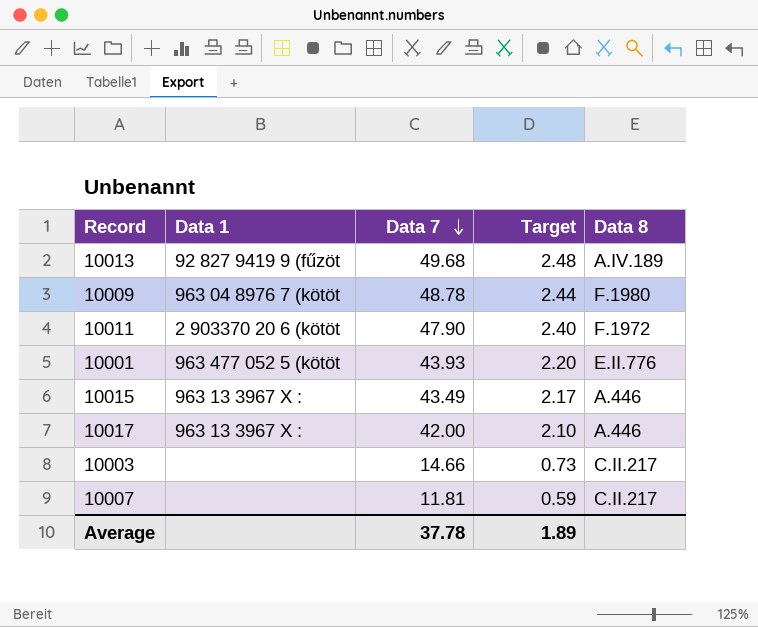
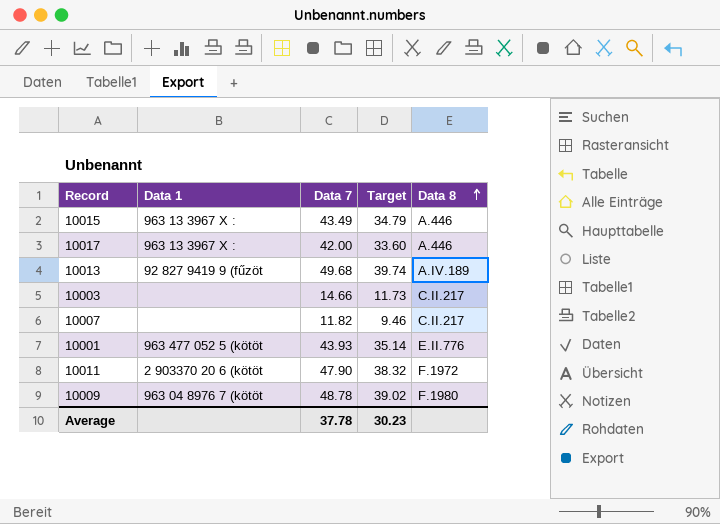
row order: Data 7 descending -> Data 8 ascending
column Target | formula: [Data 7] * 0.05 -> [Data 7] * 0.8
10007 | Data 7: 11.81 -> 11.82
Average | Target: 1.89 -> 30.23

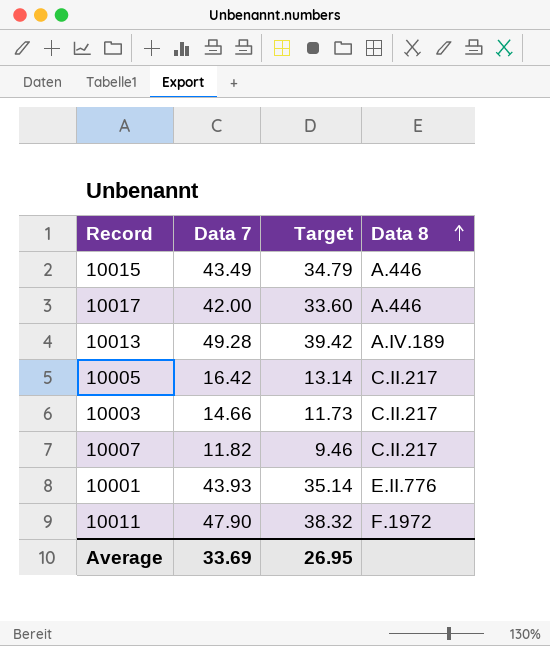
column Data 1 | position: 2 -> none
row 10009: 963 04 8976 7 (kötöt | 48.78 | 39.02 | F.1980 -> none
10013 | Data 7: 49.68 -> 49.28
10013 | Target: 39.74 -> 39.42
row 10005: none -> 16.42 | 13.14 | C.II.217
Average | Data 7: 37.78 -> 33.69
Average | Target: 30.23 -> 26.95

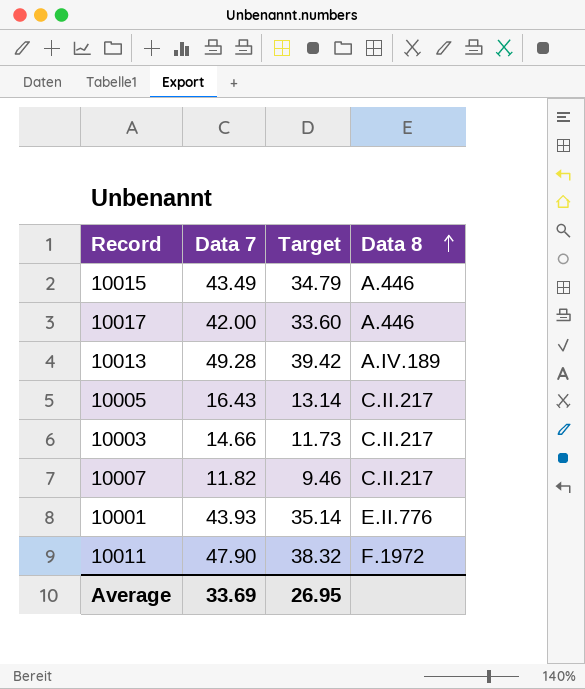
10005 | Data 7: 16.42 -> 16.43

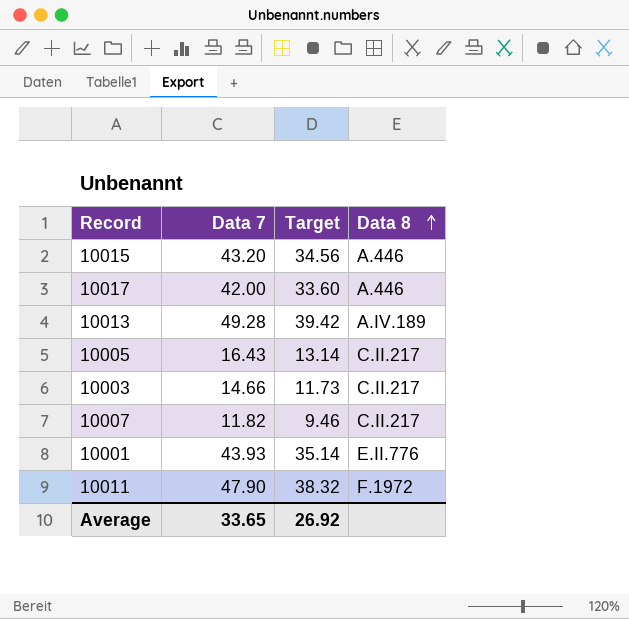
10015 | Data 7: 43.49 -> 43.20
10015 | Target: 34.79 -> 34.56
Average | Data 7: 33.69 -> 33.65
Average | Target: 26.95 -> 26.92

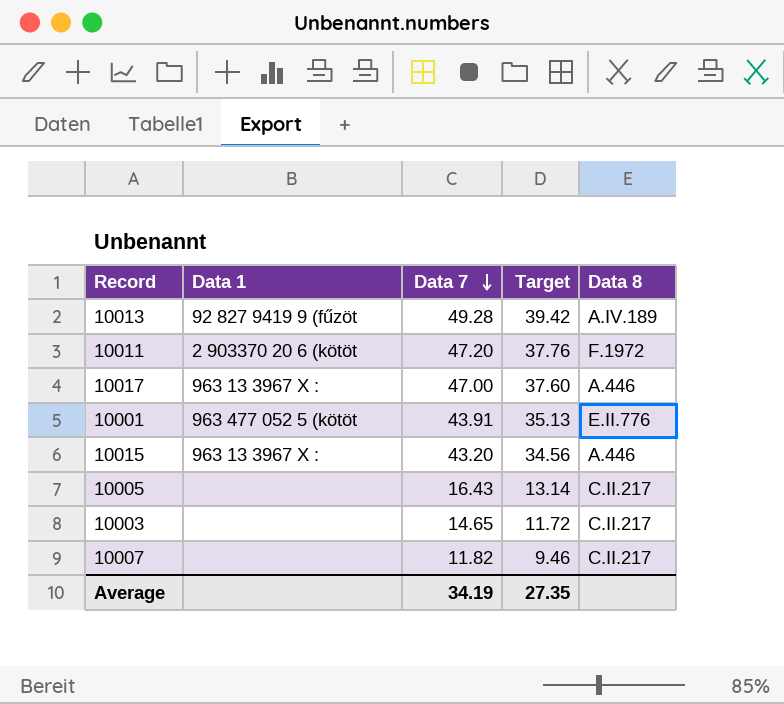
row order: Data 8 ascending -> Data 7 descending
column Data 1 | position: none -> 2
10011 | Data 7: 47.90 -> 47.20
10011 | Target: 38.32 -> 37.76
10017 | Data 7: 42.00 -> 47.00
10017 | Target: 33.60 -> 37.60
10001 | Data 7: 43.93 -> 43.91
10001 | Target: 35.14 -> 35.13
10003 | Data 7: 14.66 -> 14.65
10003 | Target: 11.73 -> 11.72
Average | Data 7: 33.65 -> 34.19
Average | Target: 26.92 -> 27.35

